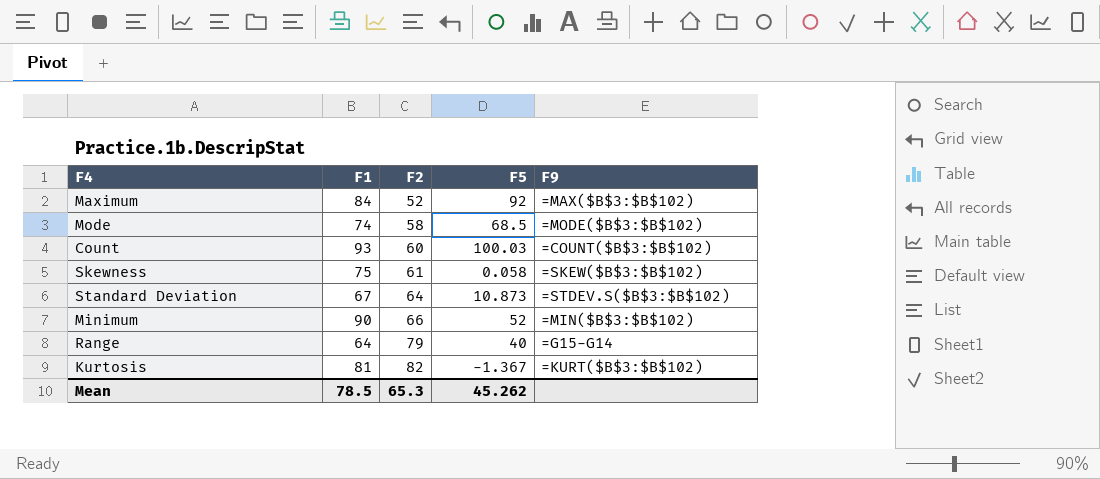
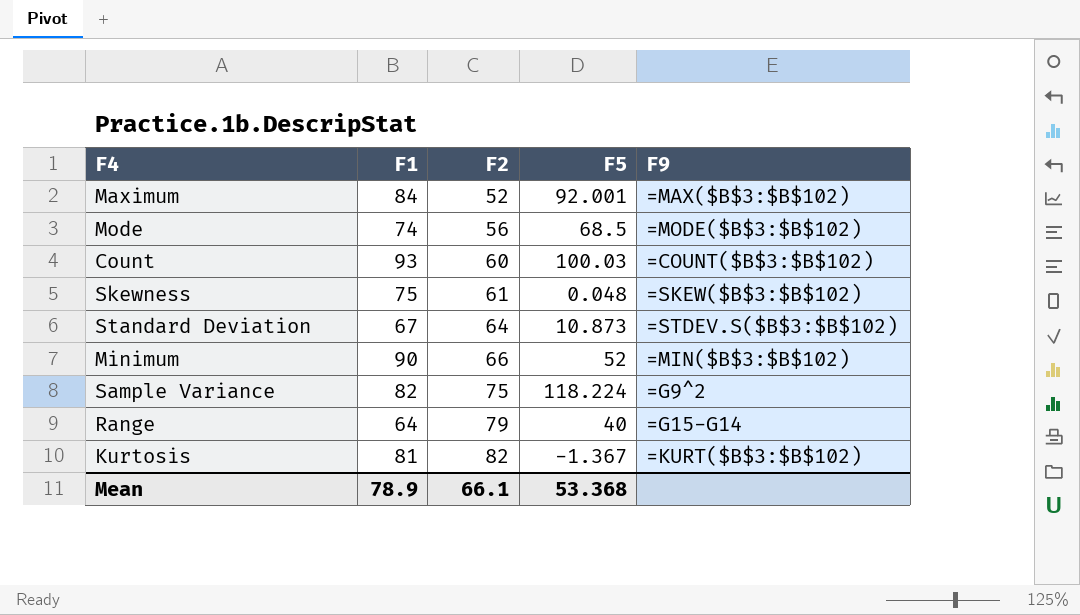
Maximum | F5: 92 -> 92.001
Mode | F2: 58 -> 56
Skewness | F5: 0.058 -> 0.048
row Sample Variance: none -> 82 | 75 | 118.224 | =G9^2
Mean | F1: 78.5 -> 78.9
Mean | F2: 65.3 -> 66.1
Mean | F5: 45.262 -> 53.368

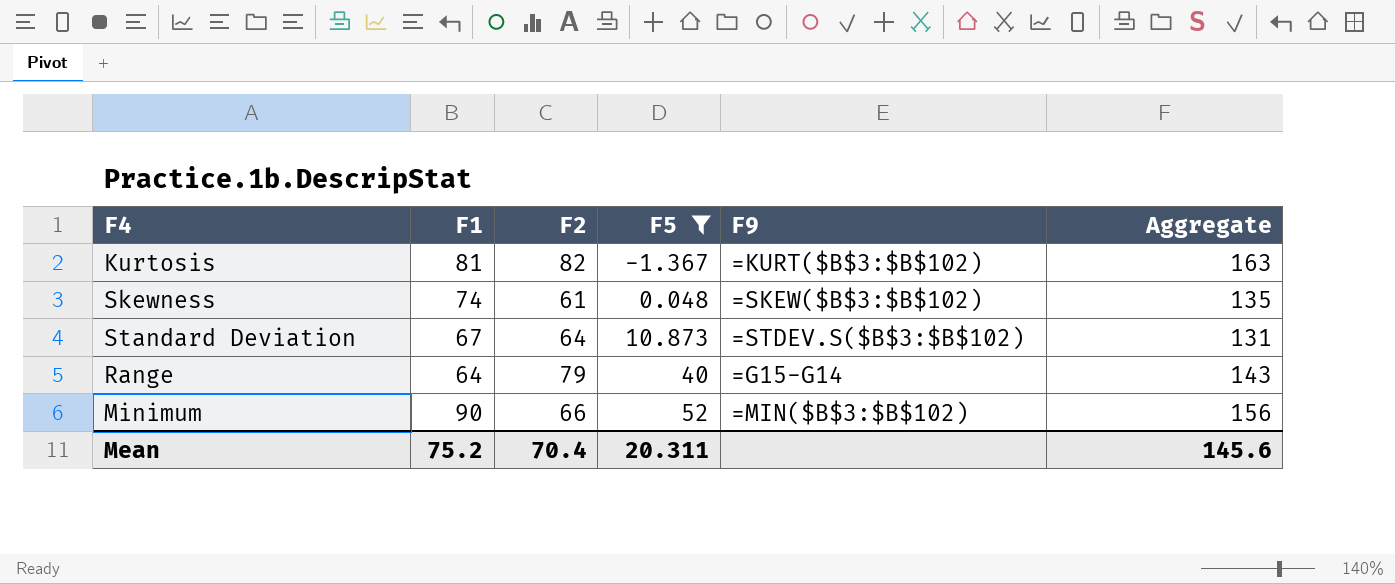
filter: none -> F5 <= 52
row order: F2 ascending -> F5 ascending
column Aggregate | formula: none -> [F1] + [F2]
Skewness | F1: 75 -> 74
Mean | F1: 78.9 -> 75.2
Mean | F2: 66.1 -> 70.4
Mean | F5: 53.368 -> 20.311

